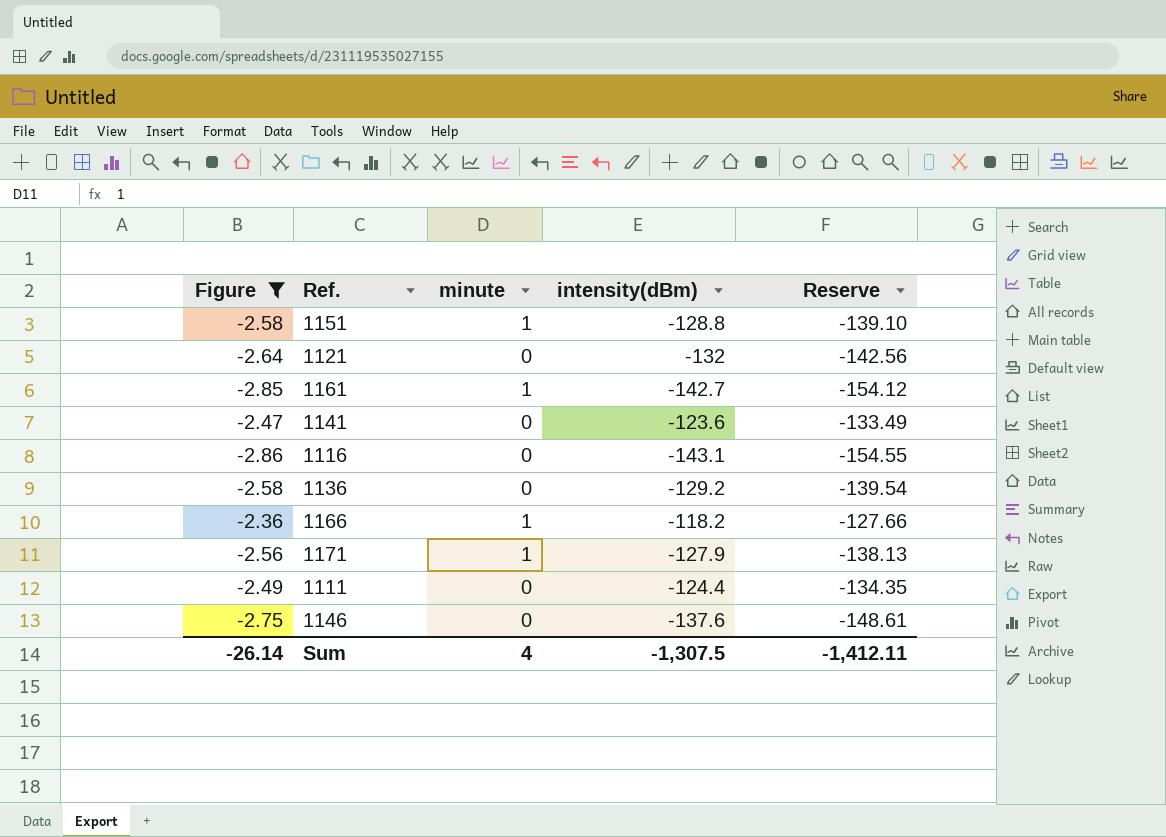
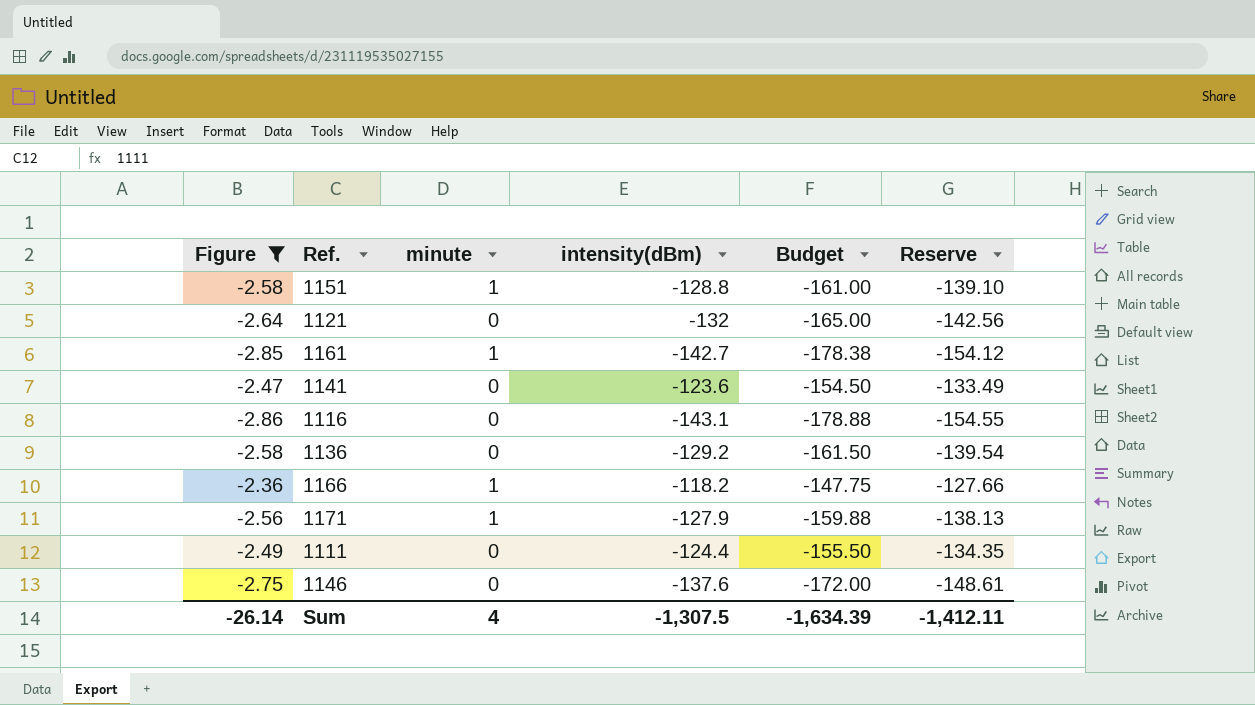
column Budget | formula: none -> [intensity(dBm)] * 1.25

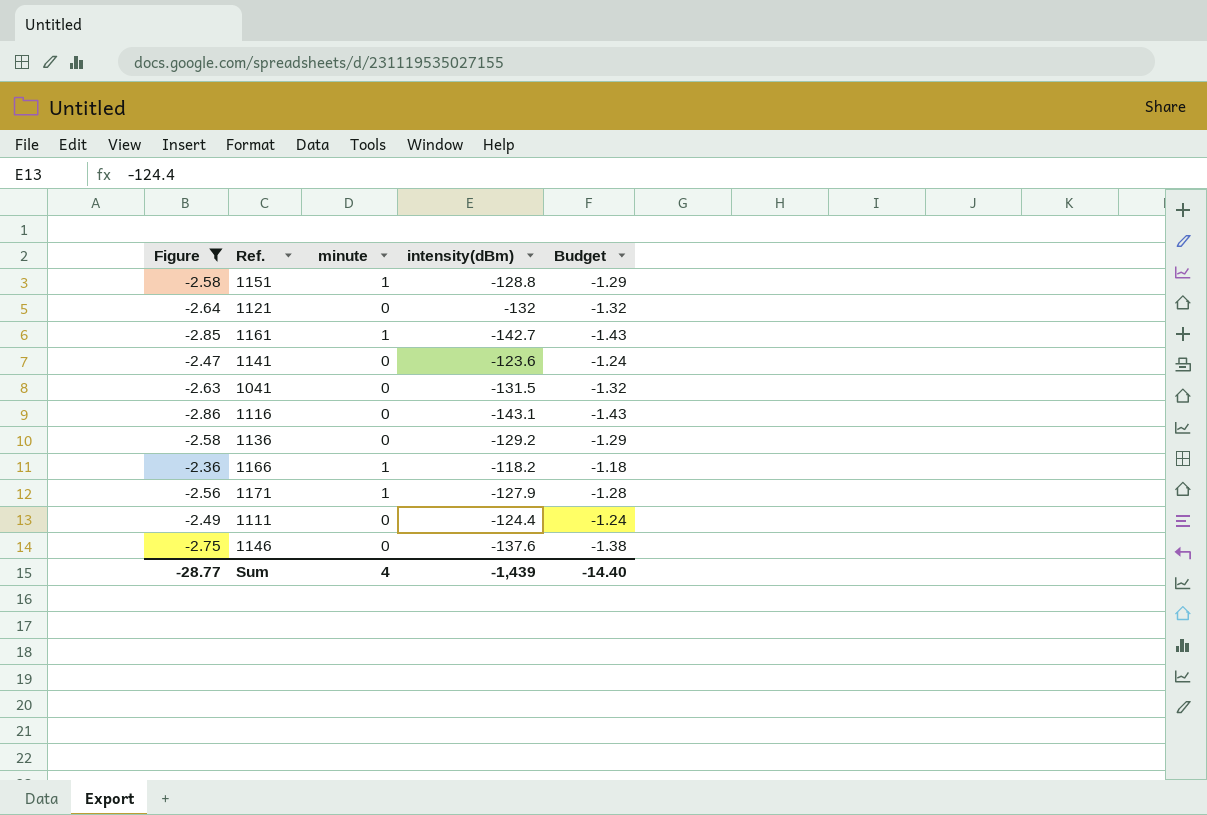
column Reserve | formula: [intensity(dBm)] * 1.08 -> none
column Budget | formula: [intensity(dBm)] * 1.25 -> [intensity(dBm)] * 0.01
row 1041: none -> -2.63 | 0 | -131.5 | -1.32
Sum | Figure: -26.14 -> -28.77
Sum | intensity(dBm): -1,307.5 -> -1,439
Sum | Budget: -1,634.39 -> -14.40

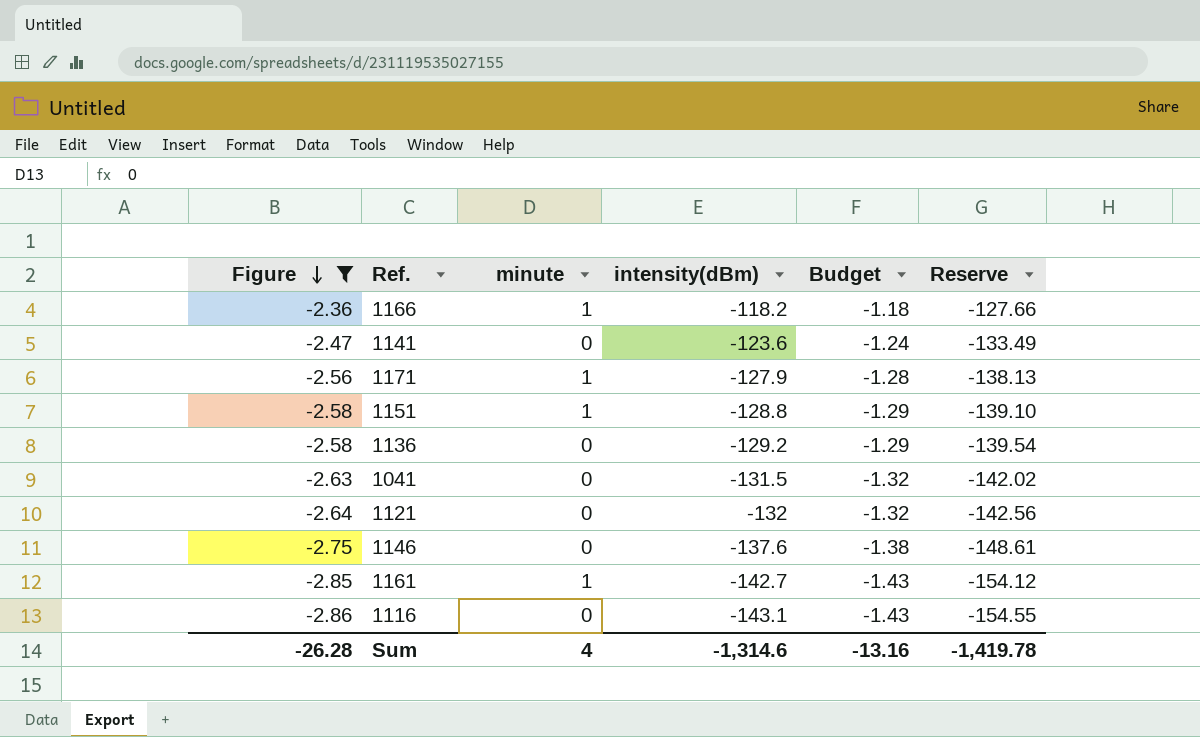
row order: none -> Figure descending
column Reserve | formula: none -> [intensity(dBm)] * 1.08
row 1111: -2.49 | 0 | -124.4 | -1.24 -> none
Sum | Figure: -28.77 -> -26.28
Sum | intensity(dBm): -1,439 -> -1,314.6
Sum | Budget: -14.40 -> -13.16

